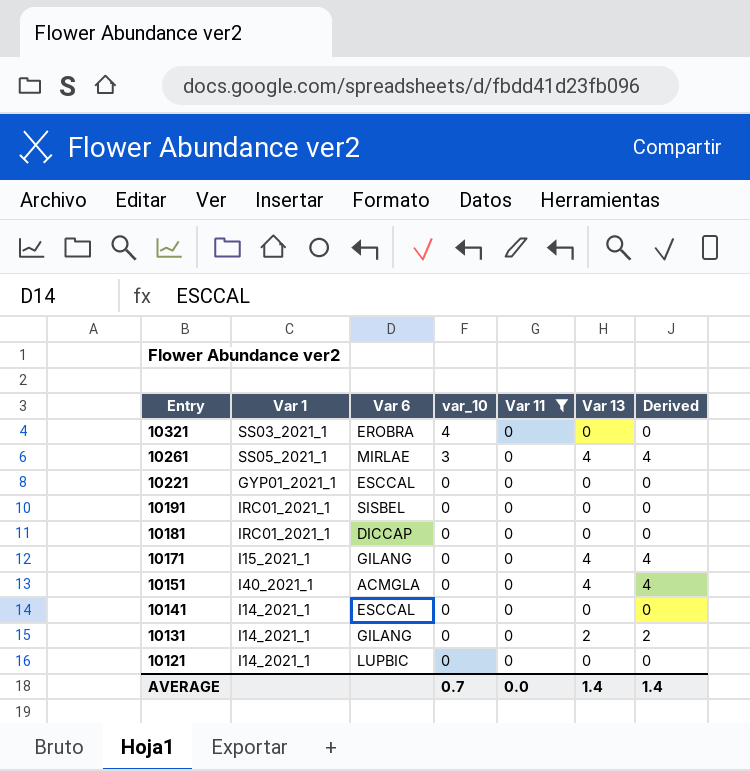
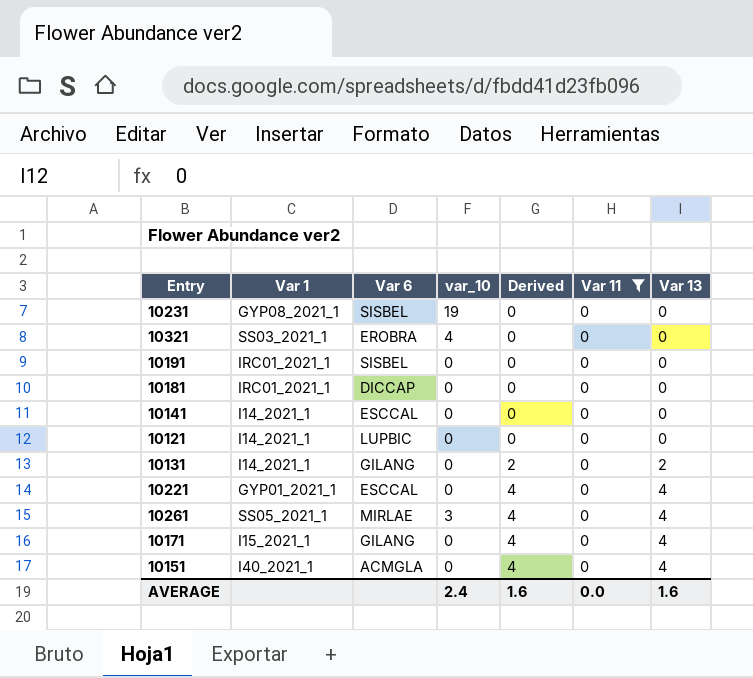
row order: Entry descending -> Derived ascending
column Derived | position: 7 -> 5
row 10231: none -> GYP08_2021_1 | SISBEL | 19 | 0 | 0 | 0
10221 | Derived: 0 -> 4
10221 | Var 13: 0 -> 4
AVERAGE | var_10: 0.7 -> 2.4
AVERAGE | Derived: 1.4 -> 1.6
AVERAGE | Var 13: 1.4 -> 1.6

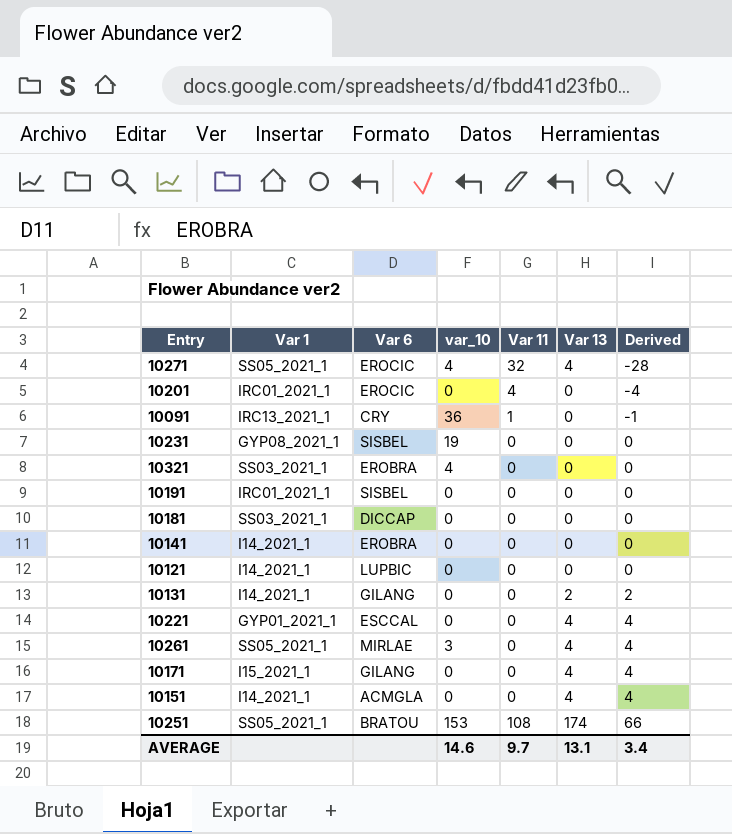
filter: Var 11 = 0 -> none
column Derived | position: 5 -> 7
10181 | Var 1: IRC01_2021_1 -> SS03_2021_1
10141 | Var 6: ESCCAL -> EROBRA
10151 | Var 1: I40_2021_1 -> I14_2021_1
AVERAGE | var_10: 2.4 -> 14.6
AVERAGE | Var 11: 0.0 -> 9.7
AVERAGE | Var 13: 1.6 -> 13.1
AVERAGE | Derived: 1.6 -> 3.4

